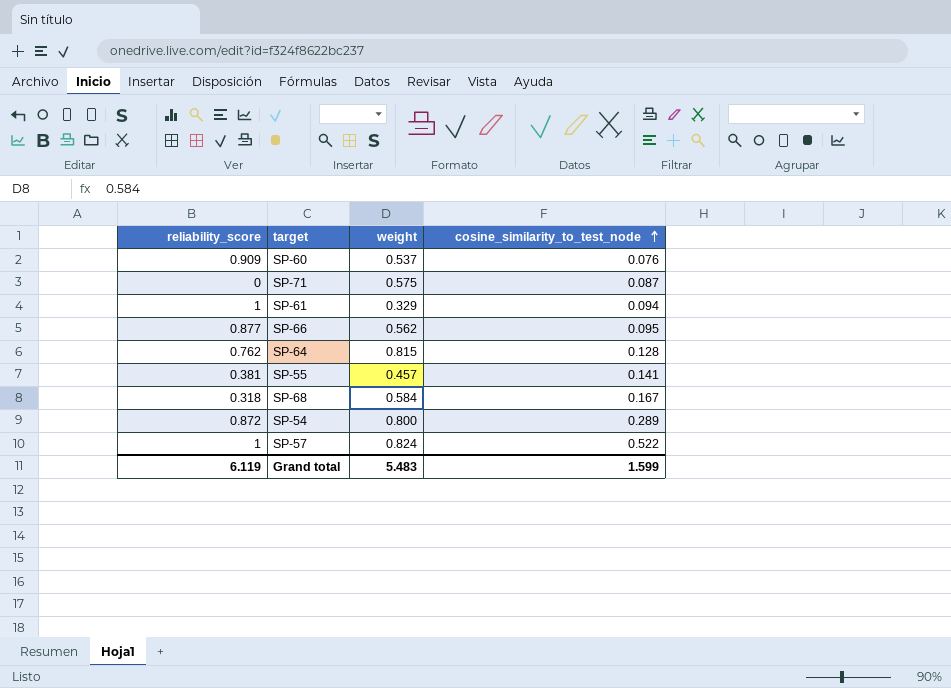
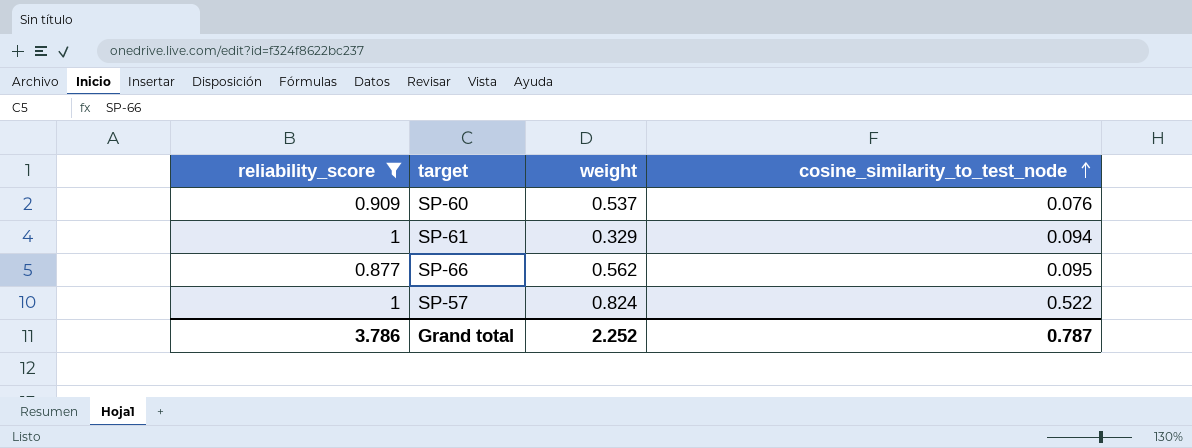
filter: none -> reliability_score >= 0.877
Grand total | reliability_score: 6.119 -> 3.786
Grand total | weight: 5.483 -> 2.252
Grand total | cosine_similarity_to_test_node: 1.599 -> 0.787

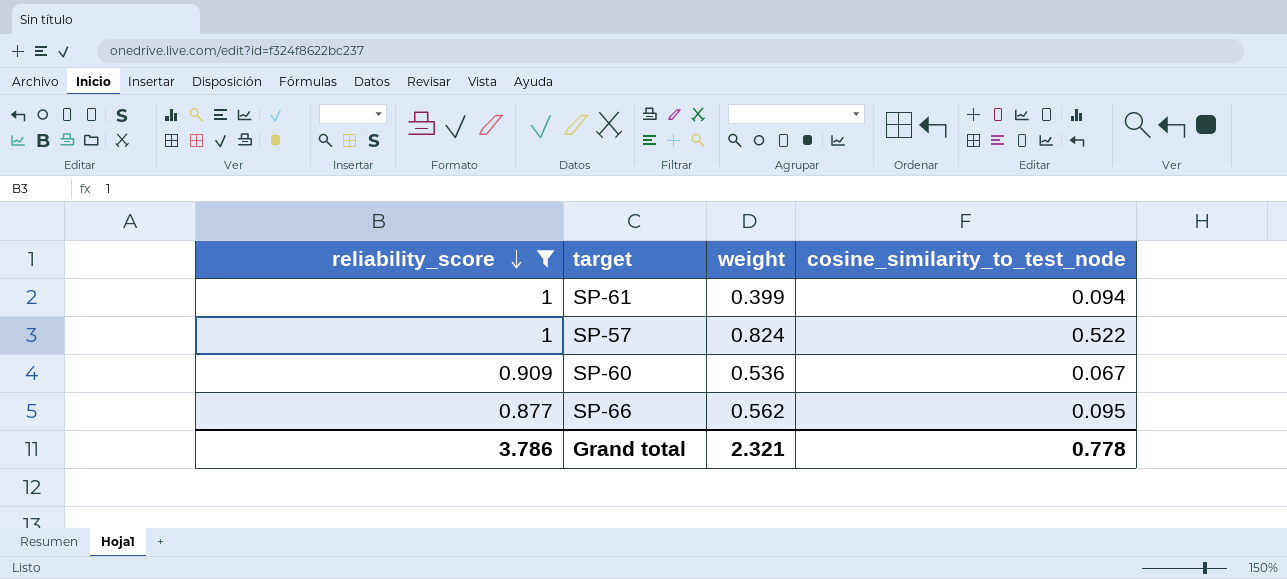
row order: cosine_similarity_to_test_node ascending -> reliability_score descending
SP-61 | weight: 0.329 -> 0.399
SP-60 | weight: 0.537 -> 0.536
SP-60 | cosine_similarity_to_test_node: 0.076 -> 0.067
Grand total | weight: 2.252 -> 2.321
Grand total | cosine_similarity_to_test_node: 0.787 -> 0.778

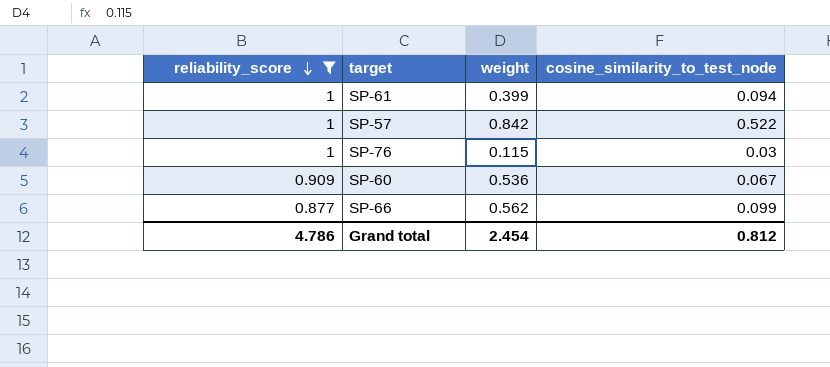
SP-57 | weight: 0.824 -> 0.842
row SP-76: none -> 1 | 0.115 | 0.03
SP-66 | cosine_similarity_to_test_node: 0.095 -> 0.099
Grand total | reliability_score: 3.786 -> 4.786
Grand total | weight: 2.321 -> 2.454
Grand total | cosine_similarity_to_test_node: 0.778 -> 0.812

